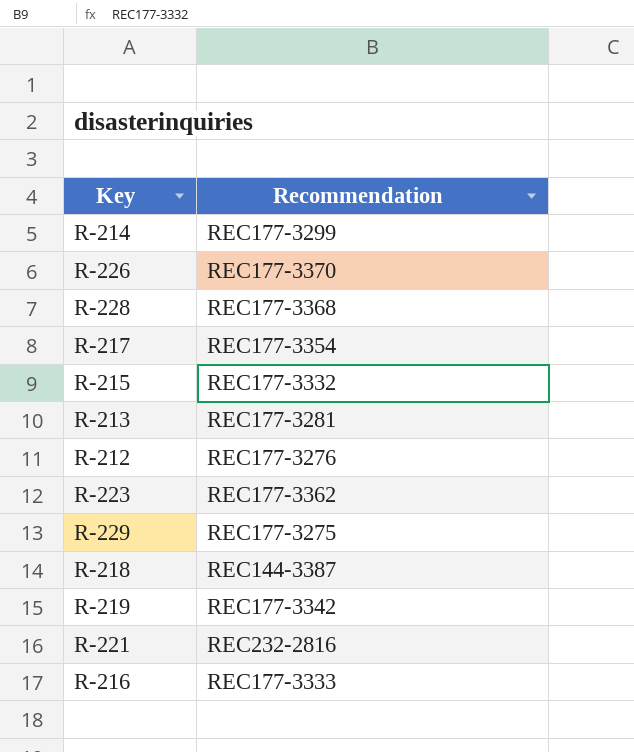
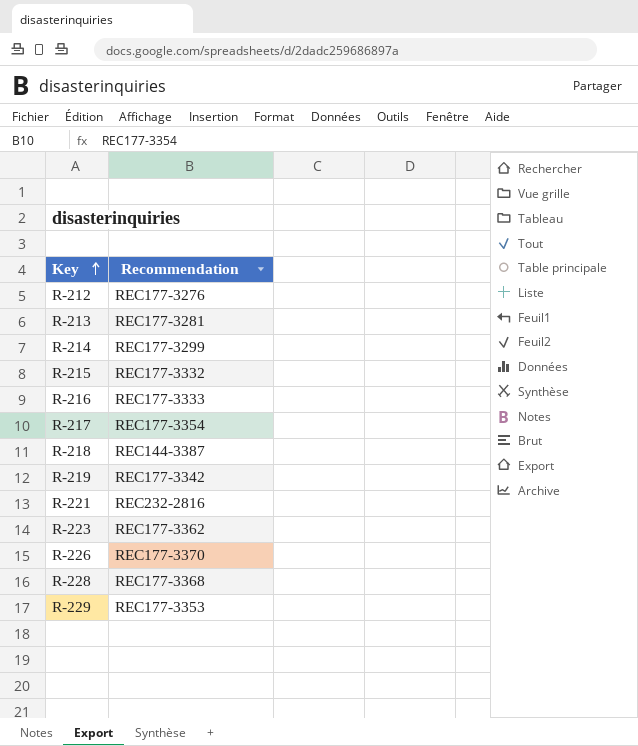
row order: none -> Key ascending
R-229 | Recommendation: REC177-3275 -> REC177-3353

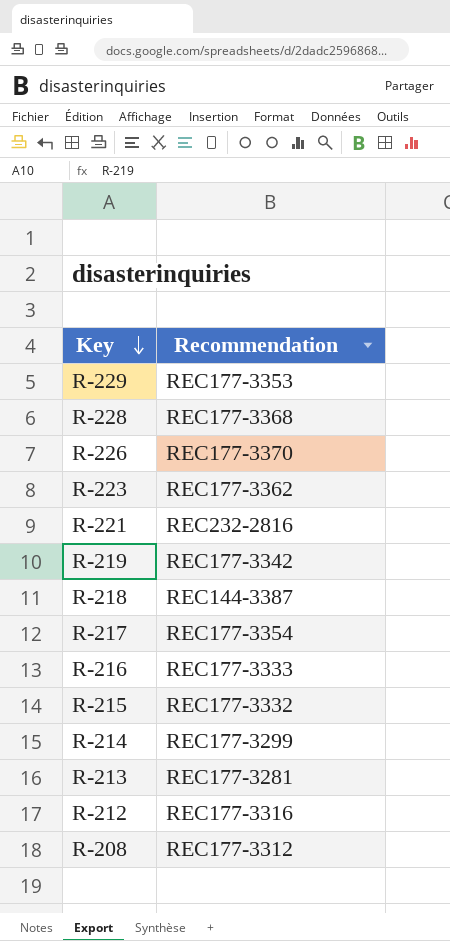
row order: Key ascending -> Key descending
R-212 | Recommendation: REC177-3276 -> REC177-3316
row R-208: none -> REC177-3312

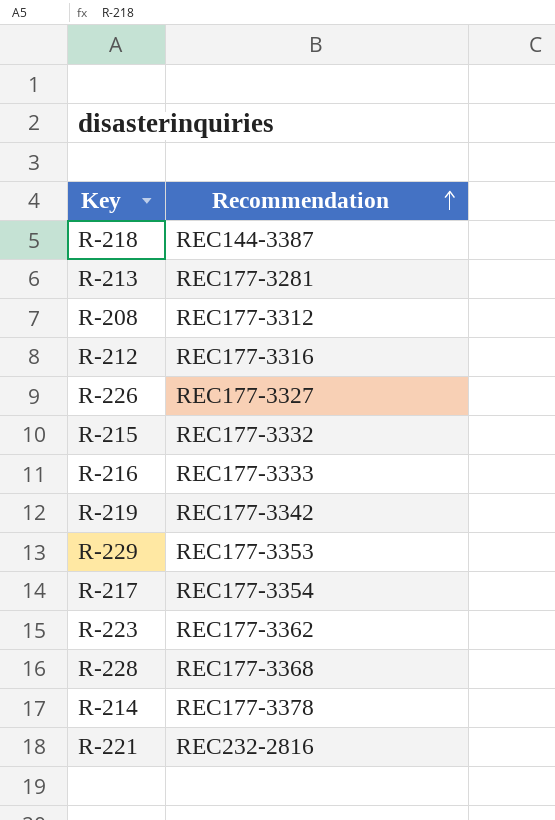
row order: Key descending -> Recommendation ascending
R-226 | Recommendation: REC177-3370 -> REC177-3327
R-214 | Recommendation: REC177-3299 -> REC177-3378

